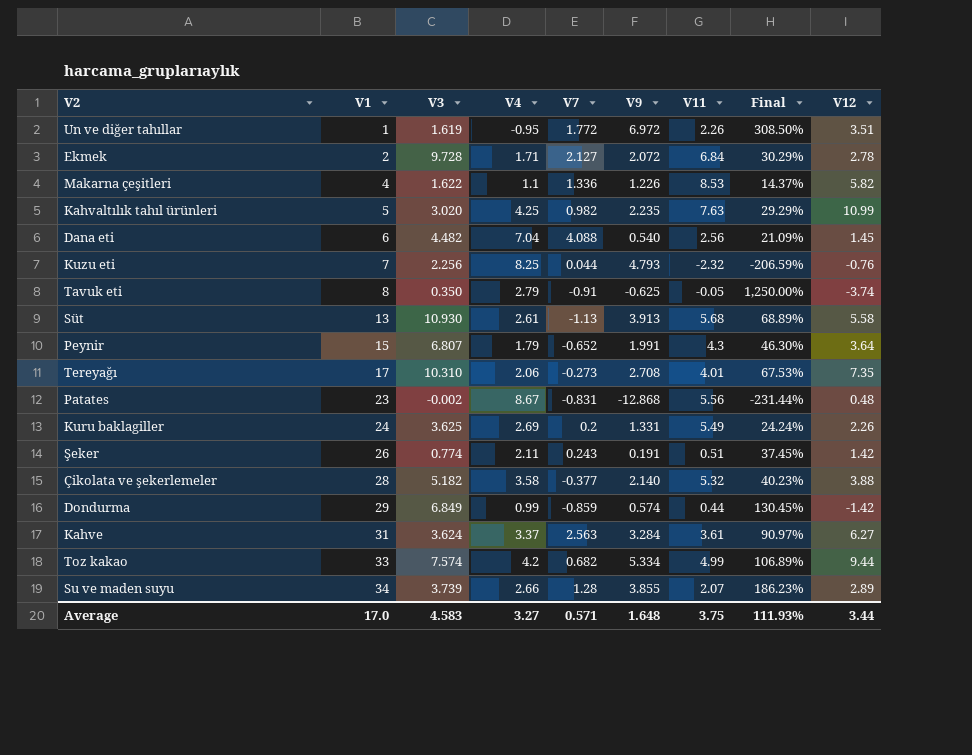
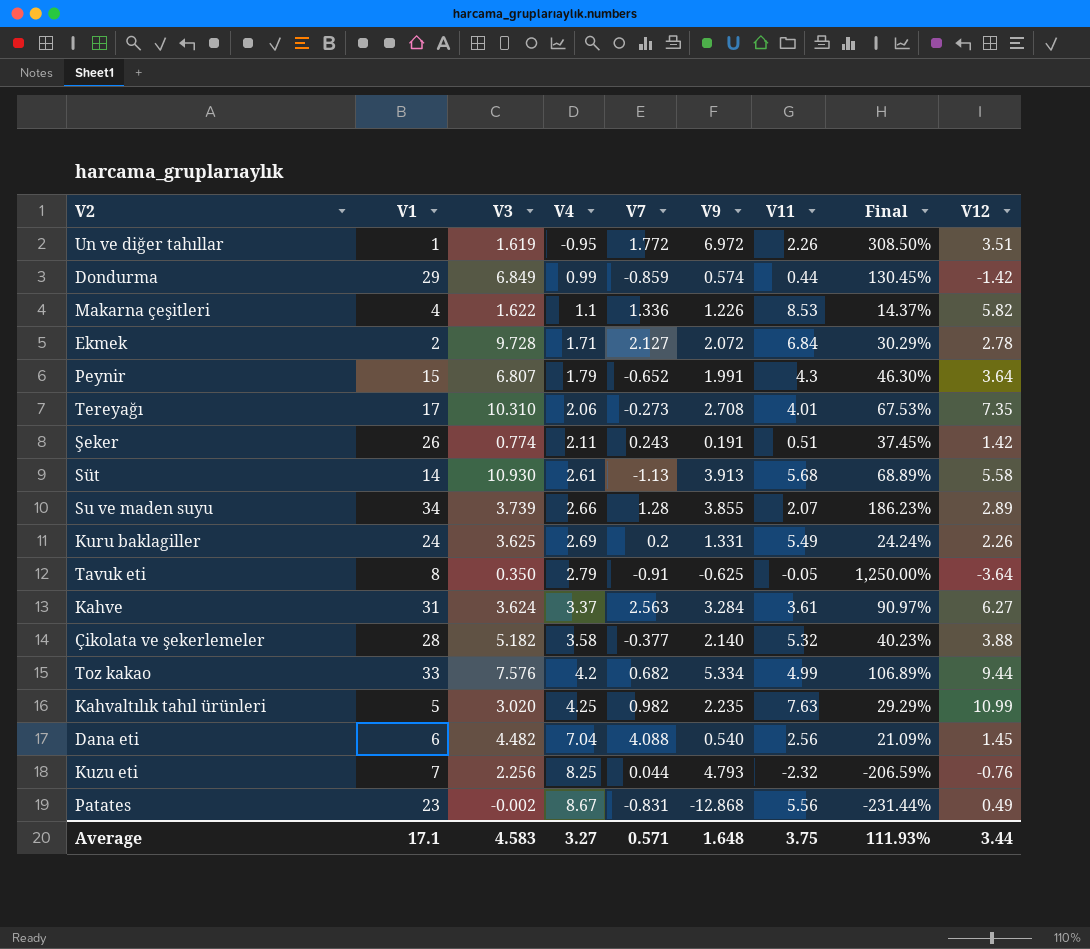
row order: V1 ascending -> V4 ascending
Süt | V1: 13 -> 14
Tavuk eti | V12: -3.74 -> -3.64
Toz kakao | V3: 7.574 -> 7.576
Patates | V12: 0.48 -> 0.49
Average | V1: 17.0 -> 17.1

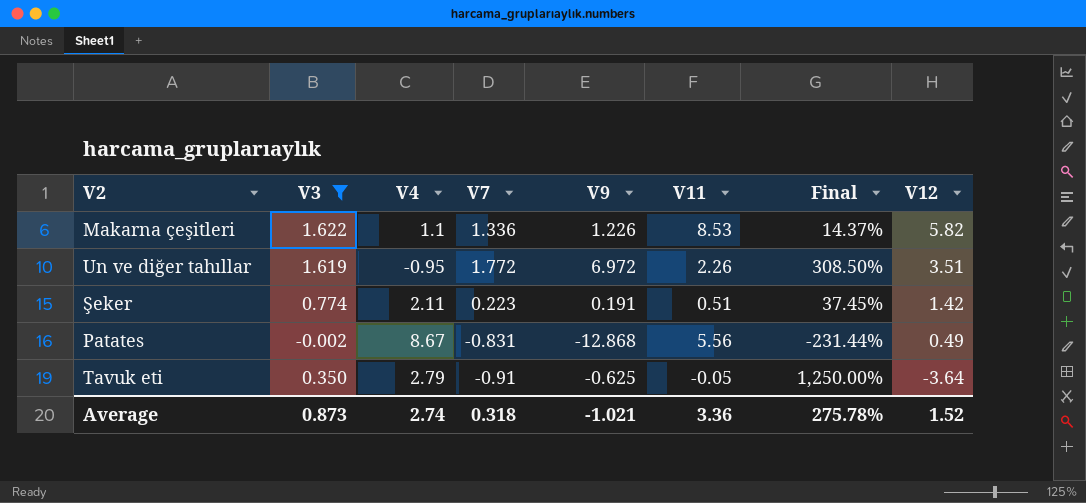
filter: none -> V3 <= 1.622
row order: V4 ascending -> V12 descending
column V1 | position: 2 -> none
Şeker | V7: 0.243 -> 0.223
Average | V3: 4.583 -> 0.873
Average | V4: 3.27 -> 2.74
Average | V7: 0.571 -> 0.318
Average | V9: 1.648 -> -1.021
Average | V11: 3.75 -> 3.36
Average | Final: 111.93% -> 275.78%
Average | V12: 3.44 -> 1.52

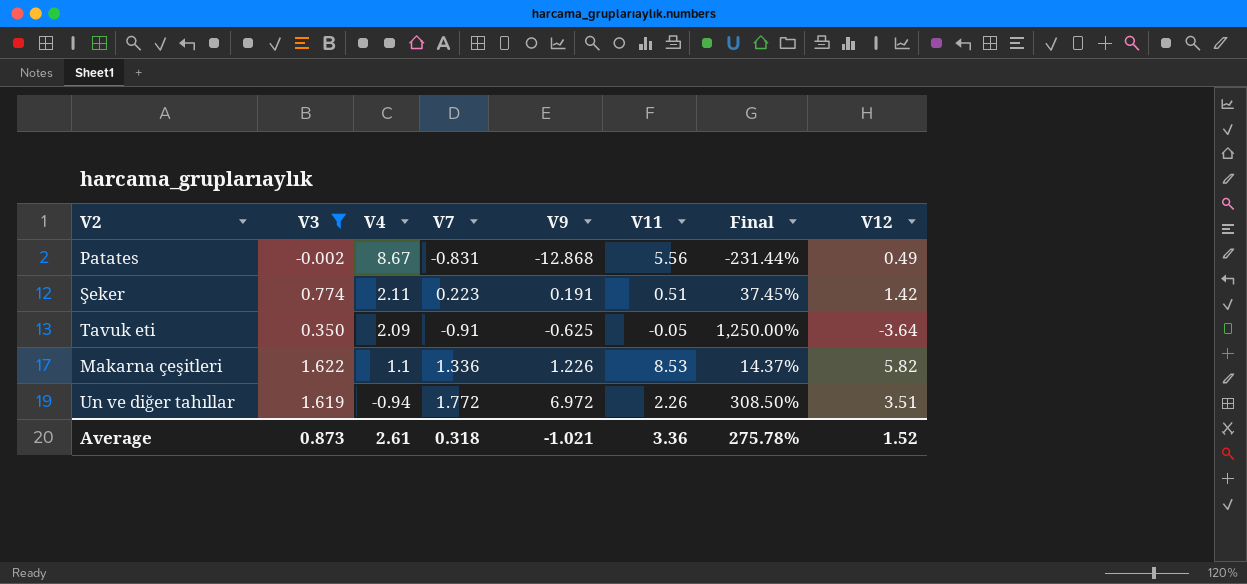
row order: V12 descending -> V4 descending
Tavuk eti | V4: 2.79 -> 2.09
Un ve diğer tahıllar | V4: -0.95 -> -0.94
Average | V4: 2.74 -> 2.61

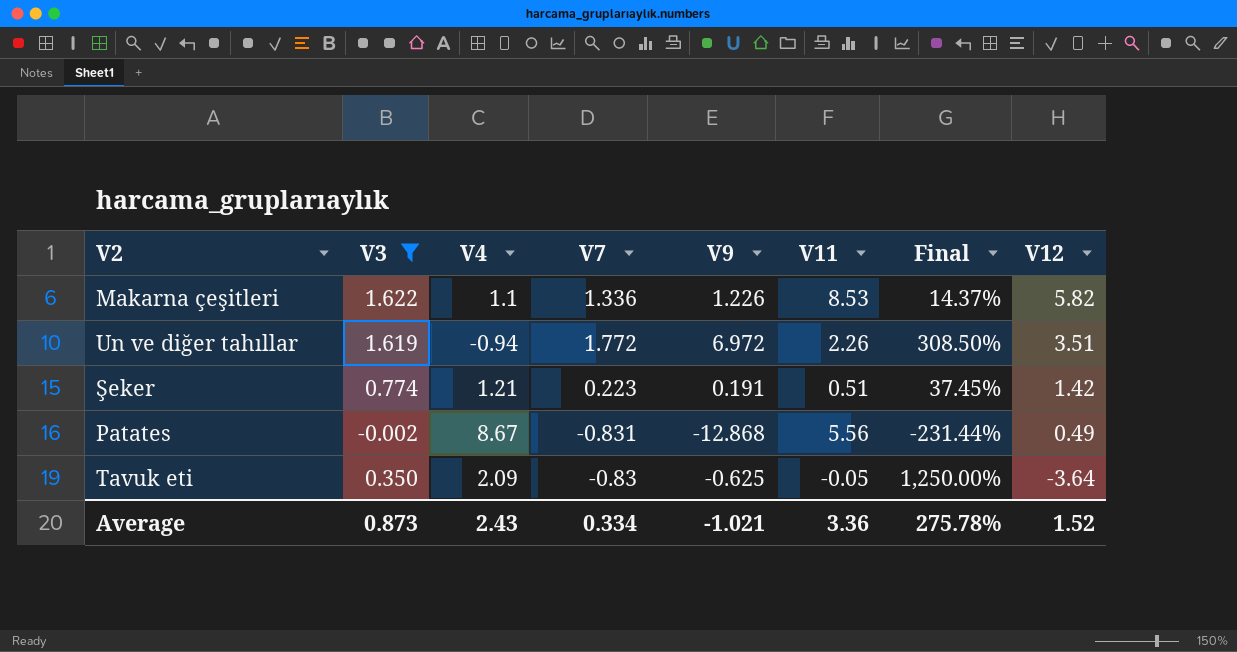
row order: V4 descending -> V12 descending
Şeker | V4: 2.11 -> 1.21
Tavuk eti | V7: -0.91 -> -0.83
Average | V4: 2.61 -> 2.43
Average | V7: 0.318 -> 0.334

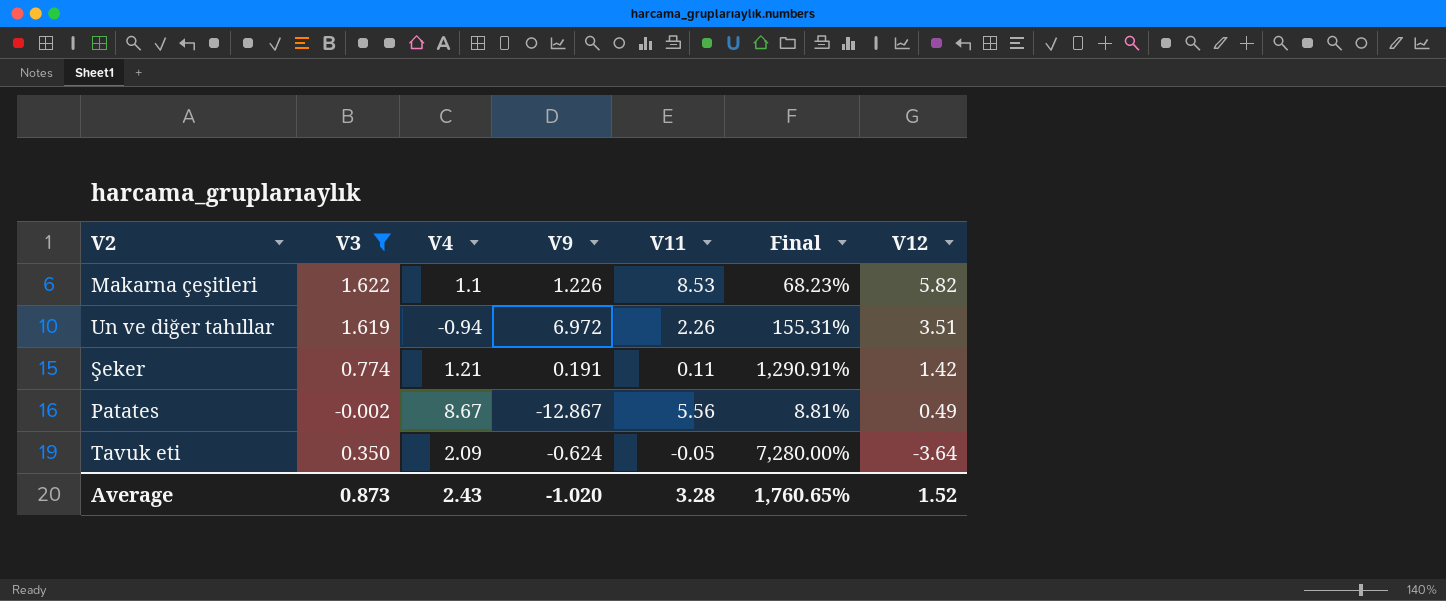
column V7 | position: 4 -> none
column Final | formula: [V9] / [V11] -> [V12] / [V11]
Şeker | V11: 0.51 -> 0.11
Patates | V9: -12.868 -> -12.867
Tavuk eti | V9: -0.625 -> -0.624
Average | V9: -1.021 -> -1.020
Average | V11: 3.36 -> 3.28
Average | Final: 275.78% -> 1,760.65%

